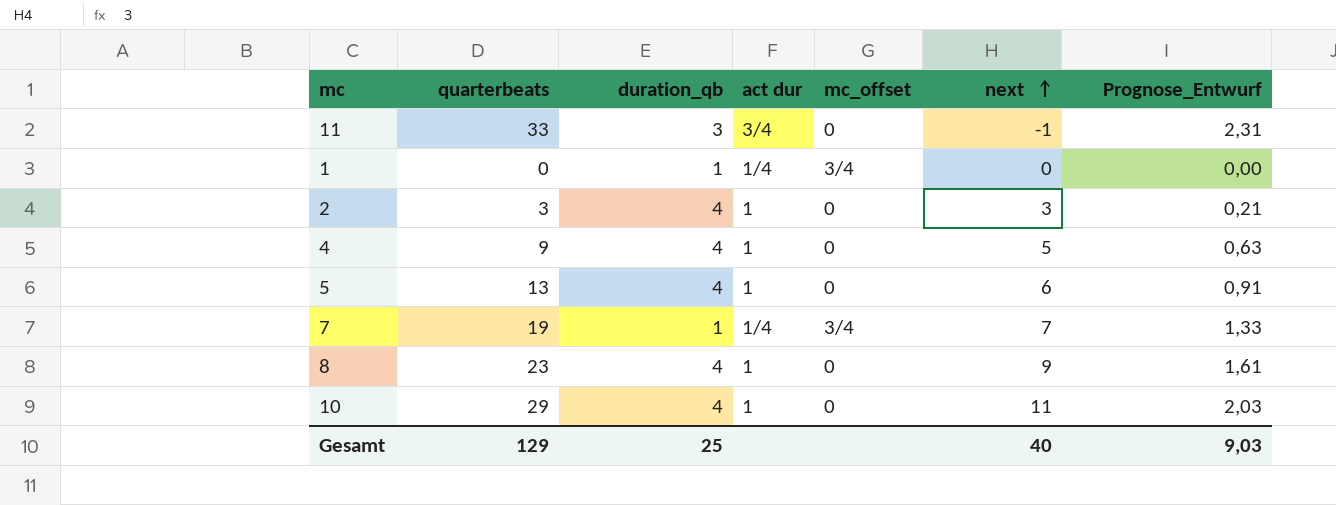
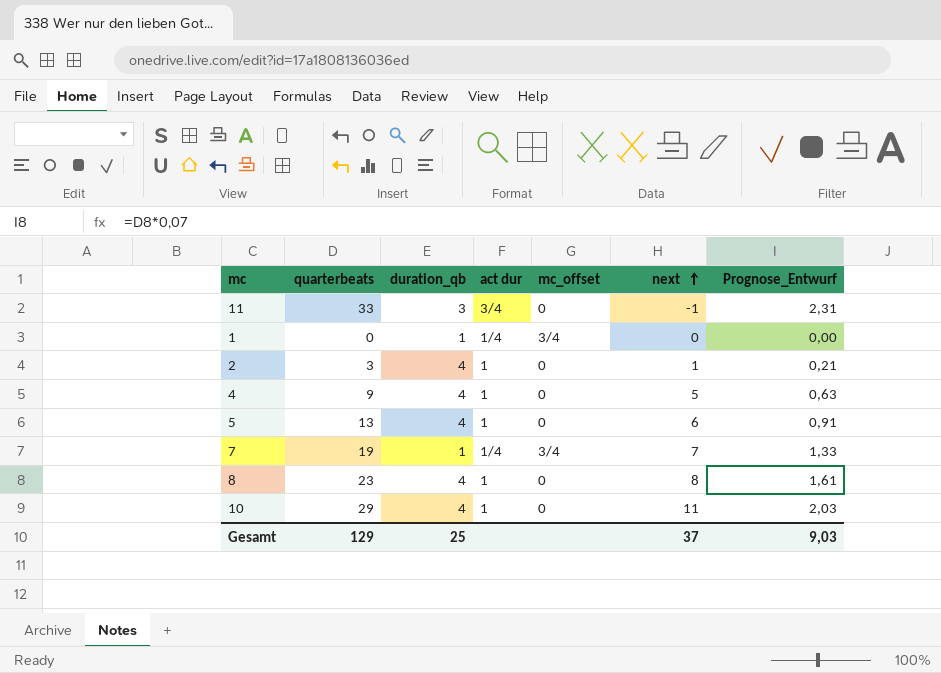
2 | next: 3 -> 1
8 | next: 9 -> 8
Gesamt | next: 40 -> 37

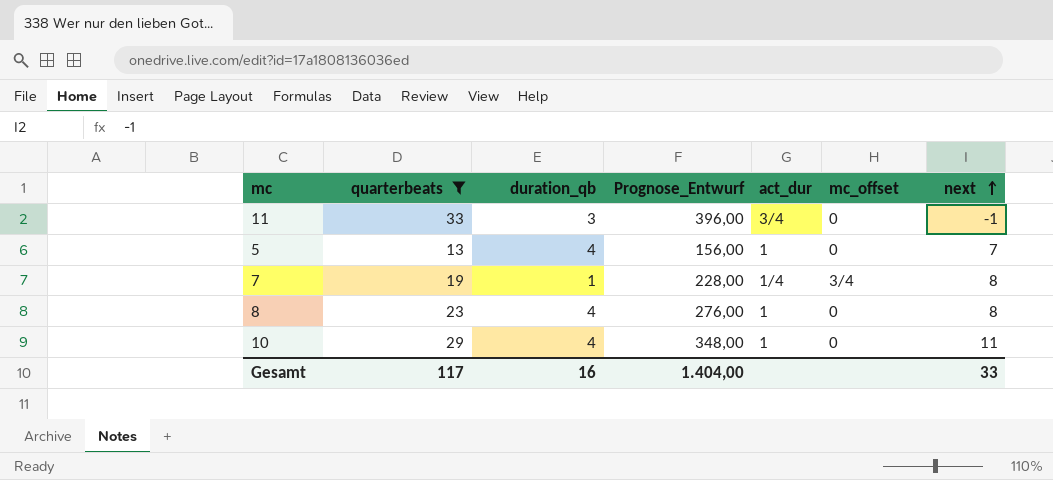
filter: none -> quarterbeats >= 13
column Prognose_Entwurf | formula: [quarterbeats] * 0,07 -> [quarterbeats] * 12
column Prognose_Entwurf | position: 7 -> 4
column name: act dur -> act_dur
5 | next: 6 -> 7
7 | next: 7 -> 8
Gesamt | quarterbeats: 129 -> 117
Gesamt | duration_qb: 25 -> 16
Gesamt | Prognose_Entwurf: 9,03 -> 1.404,00
Gesamt | next: 37 -> 33

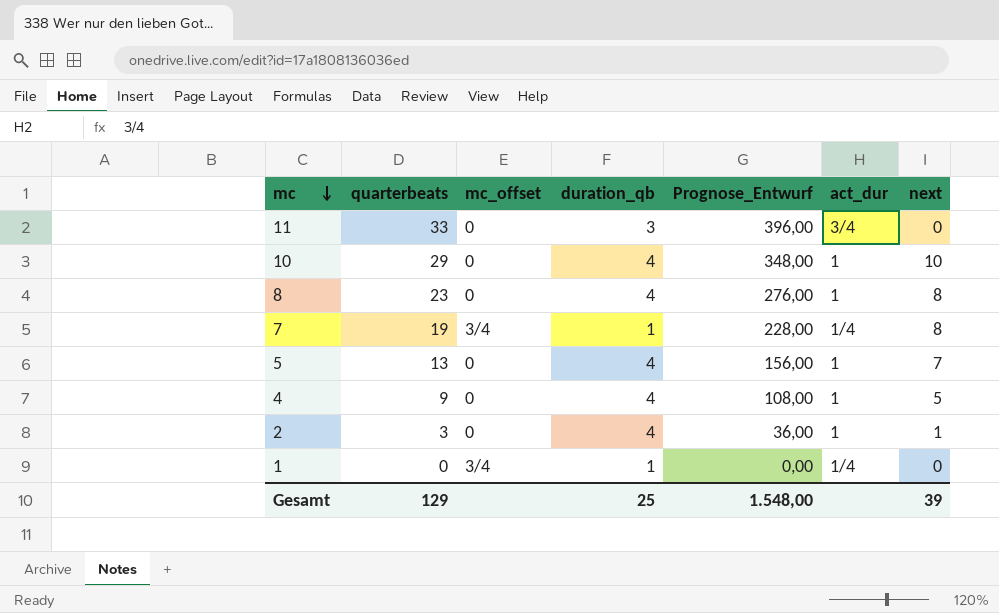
filter: quarterbeats >= 13 -> none
row order: next ascending -> mc descending
column mc_offset | position: 6 -> 3
11 | next: -1 -> 0
10 | next: 11 -> 10
Gesamt | quarterbeats: 117 -> 129
Gesamt | duration_qb: 16 -> 25
Gesamt | Prognose_Entwurf: 1.404,00 -> 1.548,00
Gesamt | next: 33 -> 39

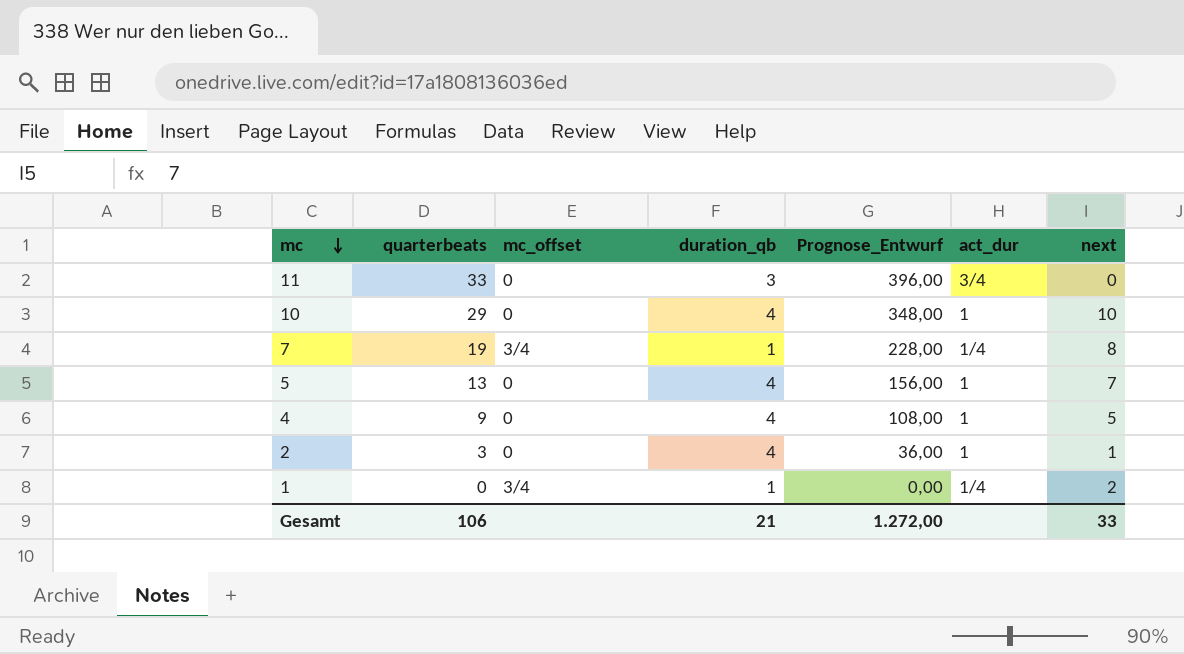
row 8: 23 | 0 | 4 | 276,00 | 1 | 8 -> none
1 | next: 0 -> 2
Gesamt | quarterbeats: 129 -> 106
Gesamt | duration_qb: 25 -> 21
Gesamt | Prognose_Entwurf: 1.548,00 -> 1.272,00
Gesamt | next: 39 -> 33

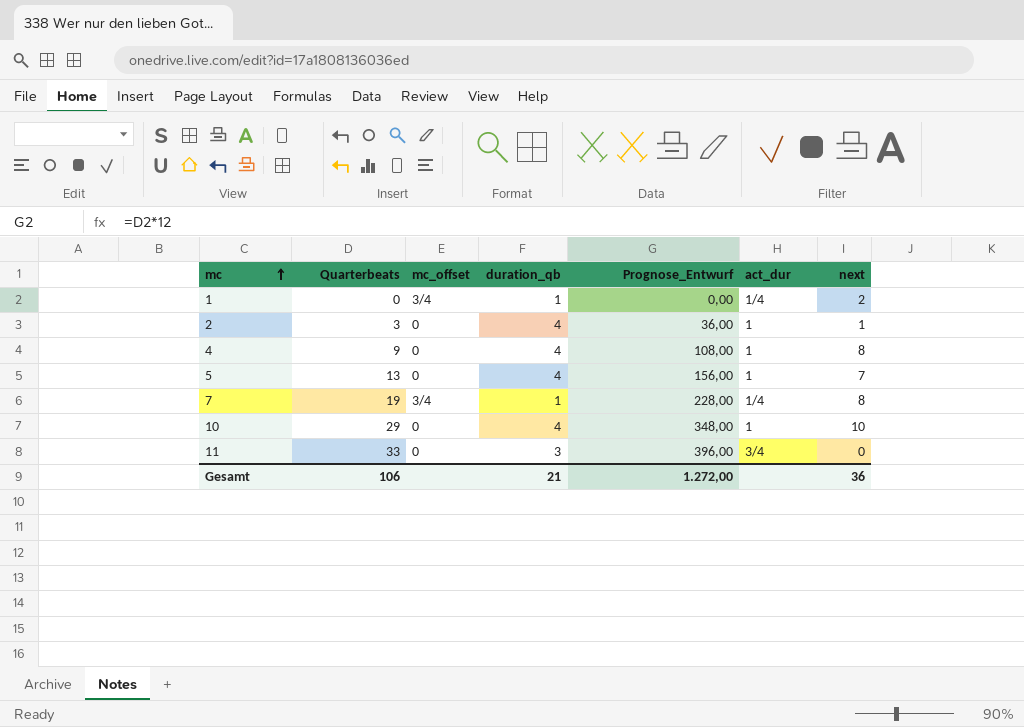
row order: mc descending -> mc ascending
column name: quarterbeats -> Quarterbeats
4 | next: 5 -> 8
Gesamt | next: 33 -> 36

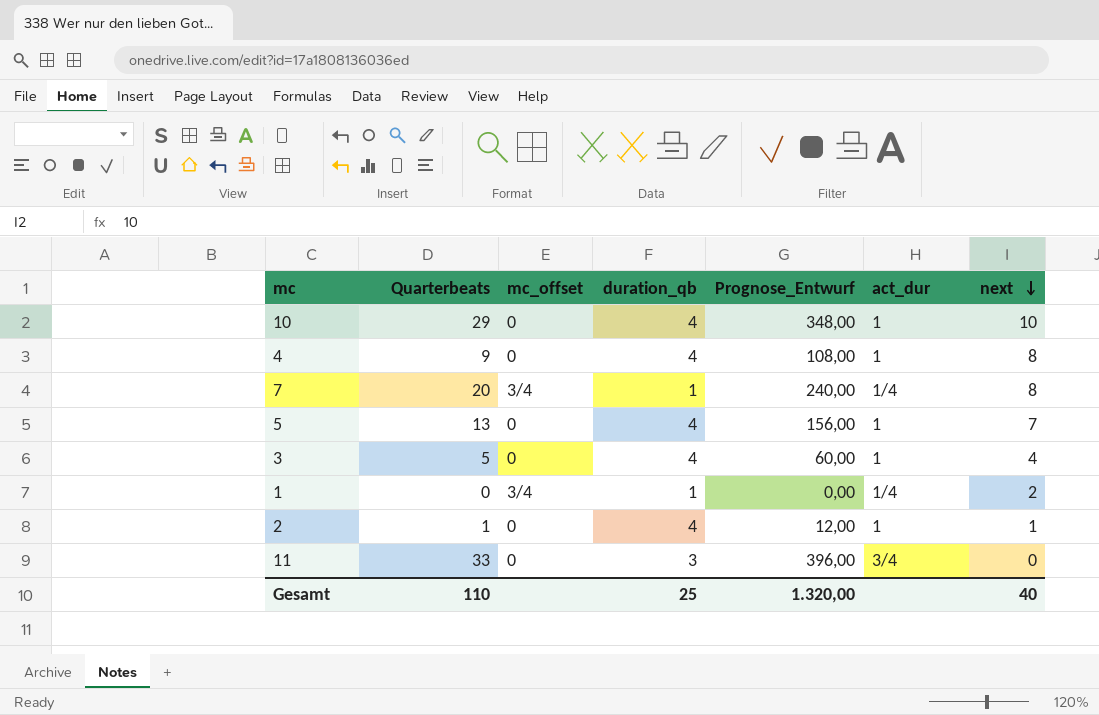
row order: mc ascending -> next descending
7 | Quarterbeats: 19 -> 20
7 | Prognose_Entwurf: 228,00 -> 240,00
row 3: none -> 5 | 0 | 4 | 60,00 | 1 | 4
2 | Quarterbeats: 3 -> 1
2 | Prognose_Entwurf: 36,00 -> 12,00
Gesamt | Quarterbeats: 106 -> 110
Gesamt | duration_qb: 21 -> 25
Gesamt | Prognose_Entwurf: 1.272,00 -> 1.320,00
Gesamt | next: 36 -> 40

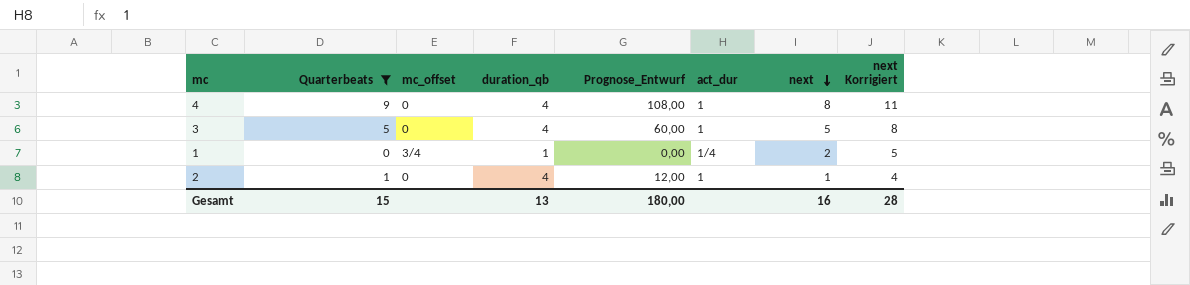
filter: none -> Quarterbeats <= 9
column next Korrigiert | formula: none -> [next] + 3
3 | next: 4 -> 5
Gesamt | Quarterbeats: 110 -> 15
Gesamt | duration_qb: 25 -> 13
Gesamt | Prognose_Entwurf: 1.320,00 -> 180,00
Gesamt | next: 40 -> 16

